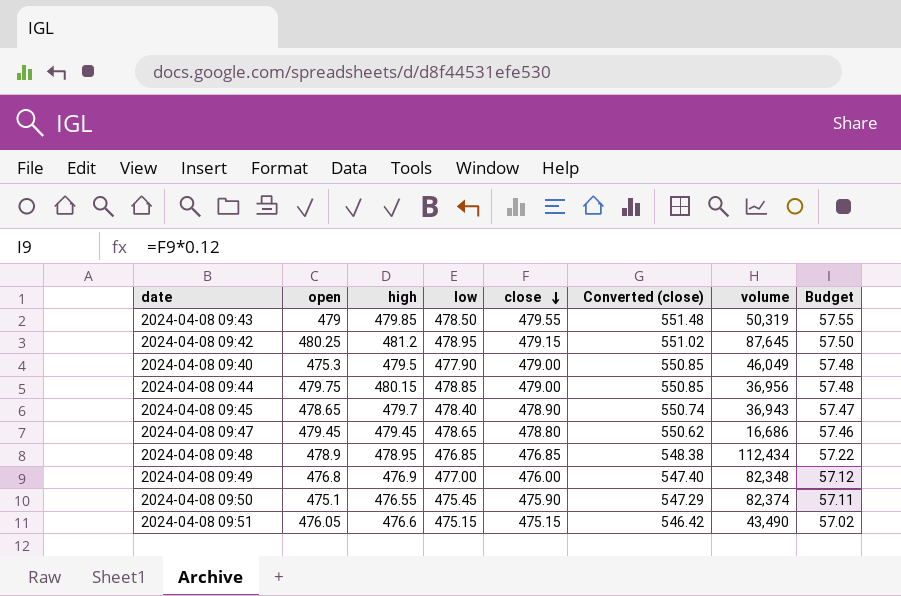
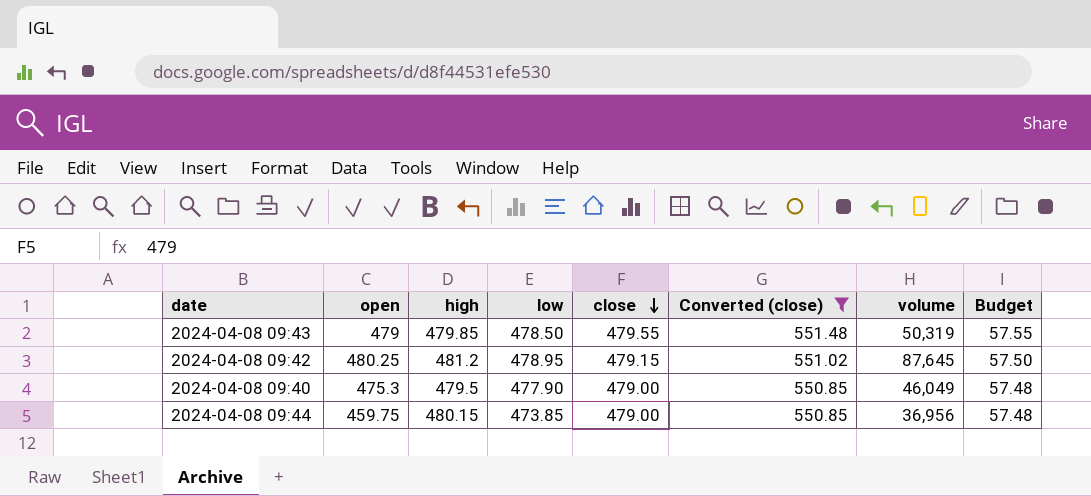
filter: none -> Converted (close) >= 550.85
2024-04-08 09:44 | open: 479.75 -> 459.75
2024-04-08 09:44 | low: 478.85 -> 473.85

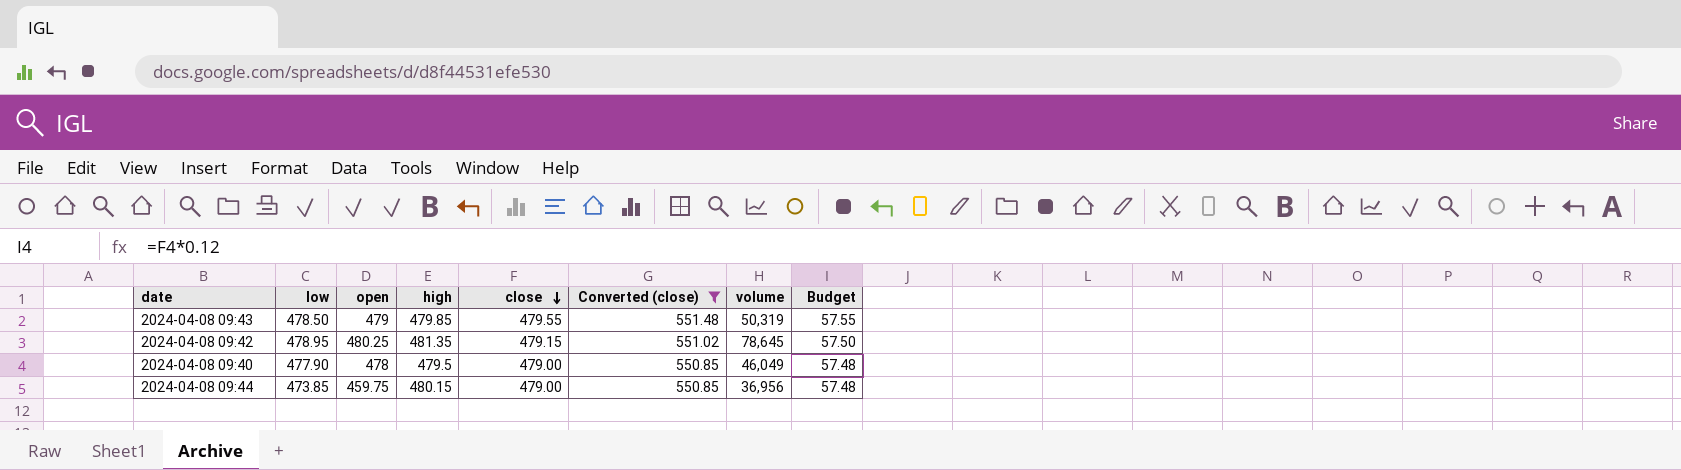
column low | position: 4 -> 2
2024-04-08 09:42 | high: 481.2 -> 481.35
2024-04-08 09:42 | volume: 87,645 -> 78,645
2024-04-08 09:40 | open: 475.3 -> 478

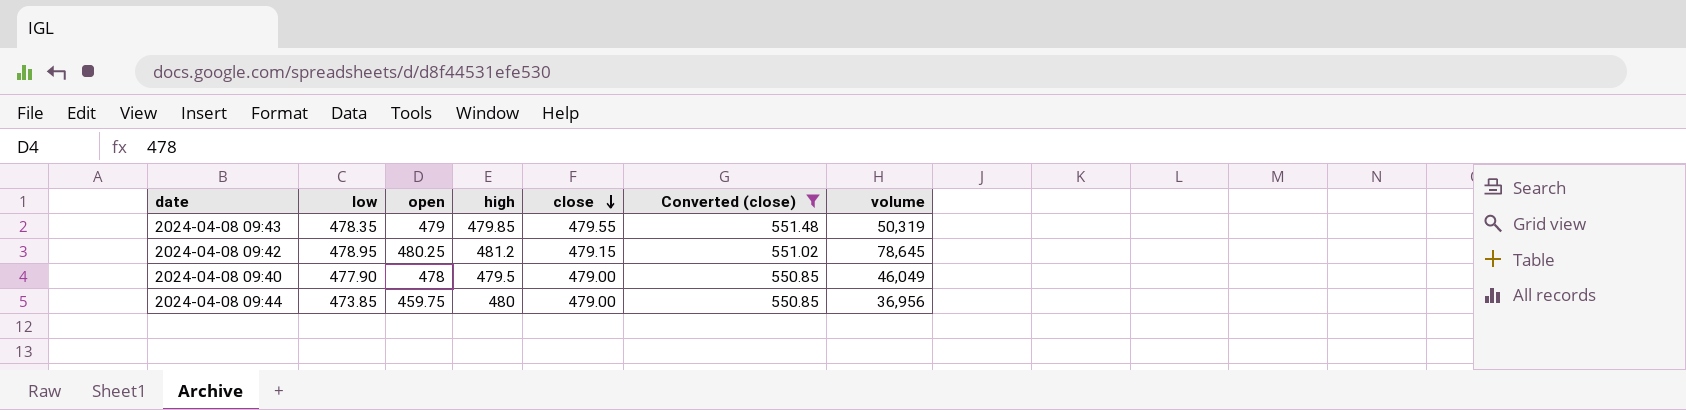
column Budget | formula: [close] * 0.12 -> none
2024-04-08 09:43 | low: 478.50 -> 478.35
2024-04-08 09:42 | high: 481.35 -> 481.2
2024-04-08 09:44 | high: 480.15 -> 480

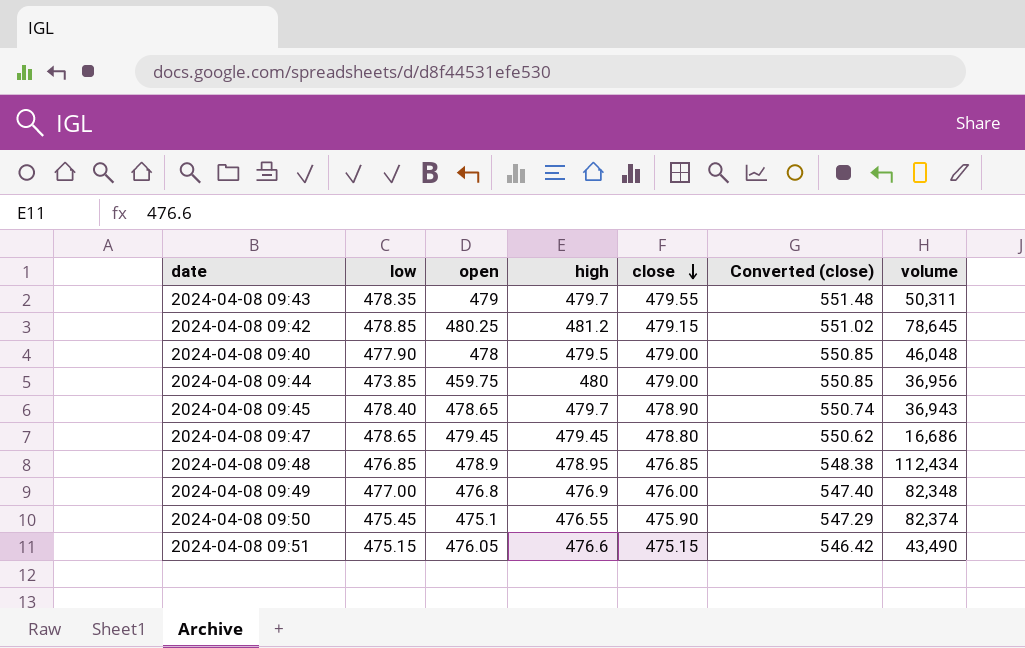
filter: Converted (close) >= 550.85 -> none
2024-04-08 09:43 | high: 479.85 -> 479.7
2024-04-08 09:43 | volume: 50,319 -> 50,311
2024-04-08 09:42 | low: 478.95 -> 478.85
2024-04-08 09:40 | volume: 46,049 -> 46,048

